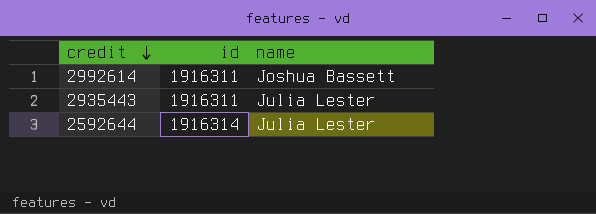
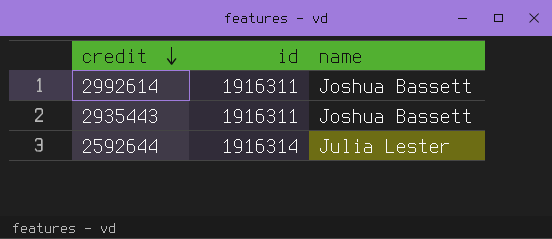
2935443 | name: Julia Lester -> Joshua Bassett

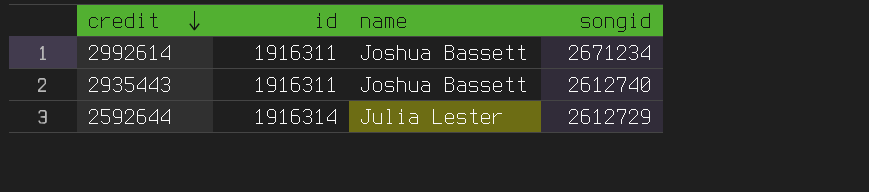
column songid | position: none -> 4

